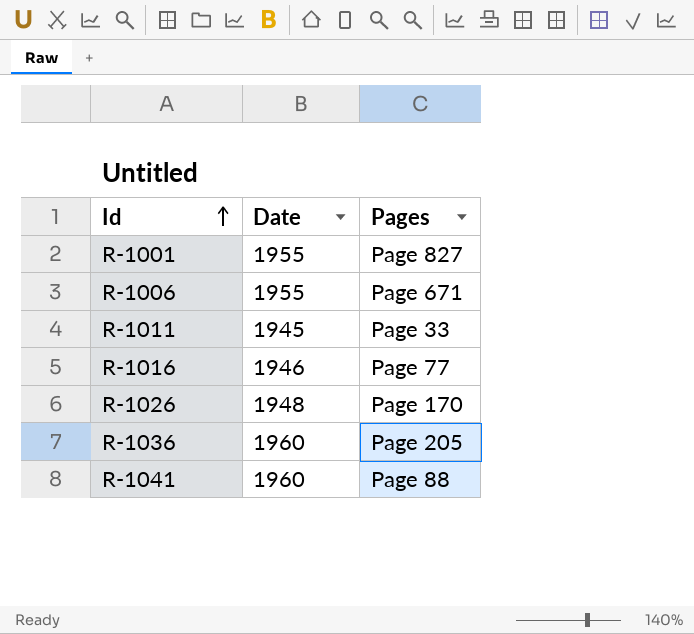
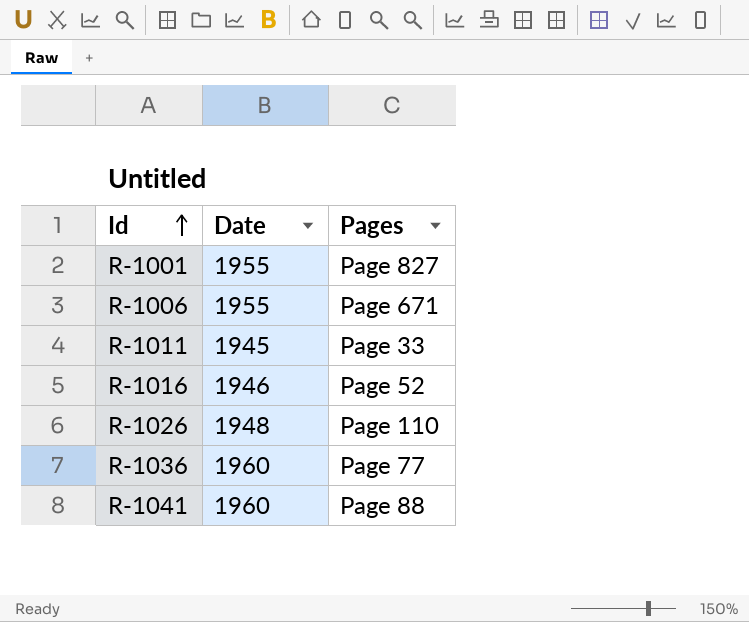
R-1016 | Pages: Page 77 -> Page 52
R-1026 | Pages: Page 170 -> Page 110
R-1036 | Pages: Page 205 -> Page 77

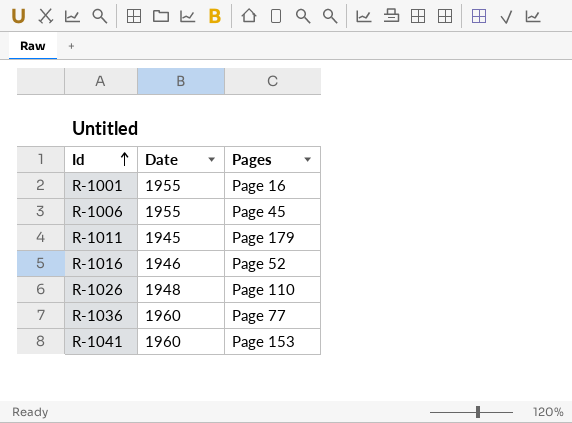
R-1001 | Pages: Page 827 -> Page 16
R-1006 | Pages: Page 671 -> Page 45
R-1011 | Pages: Page 33 -> Page 179
R-1041 | Pages: Page 88 -> Page 153

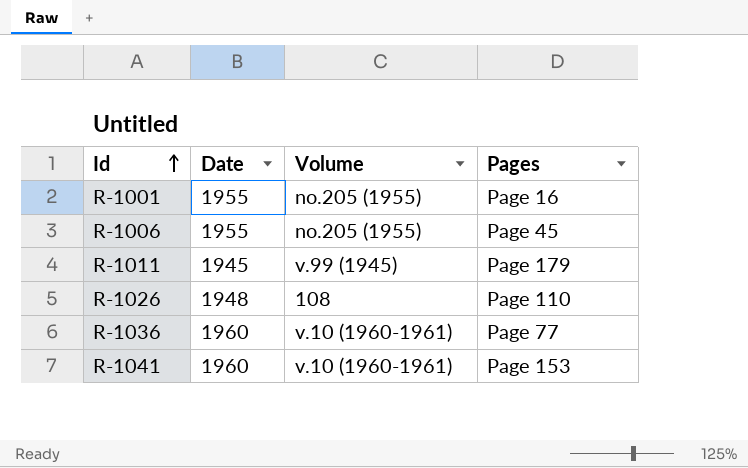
column Volume | position: none -> 3
row R-1016: 1946 | Page 52 -> none

